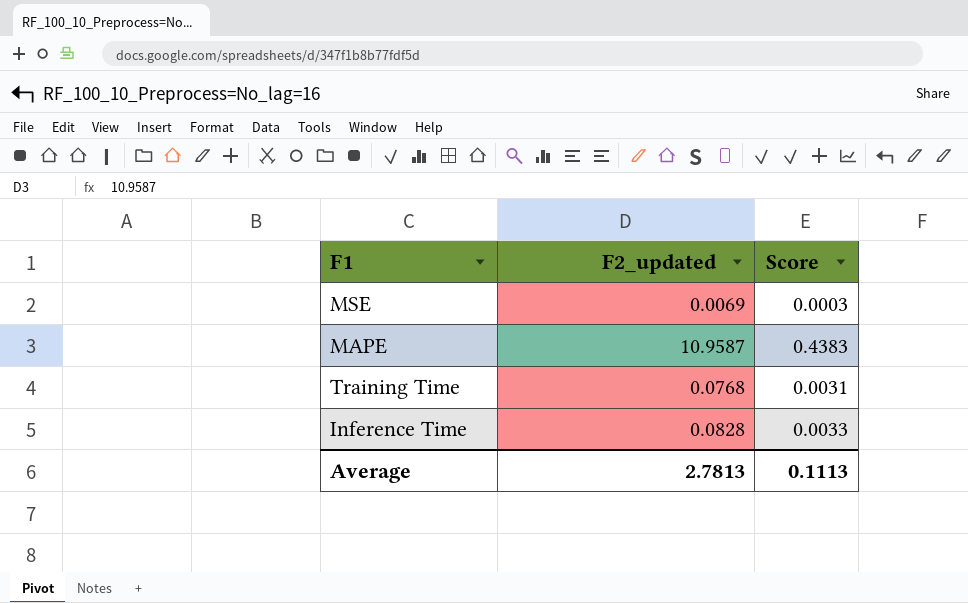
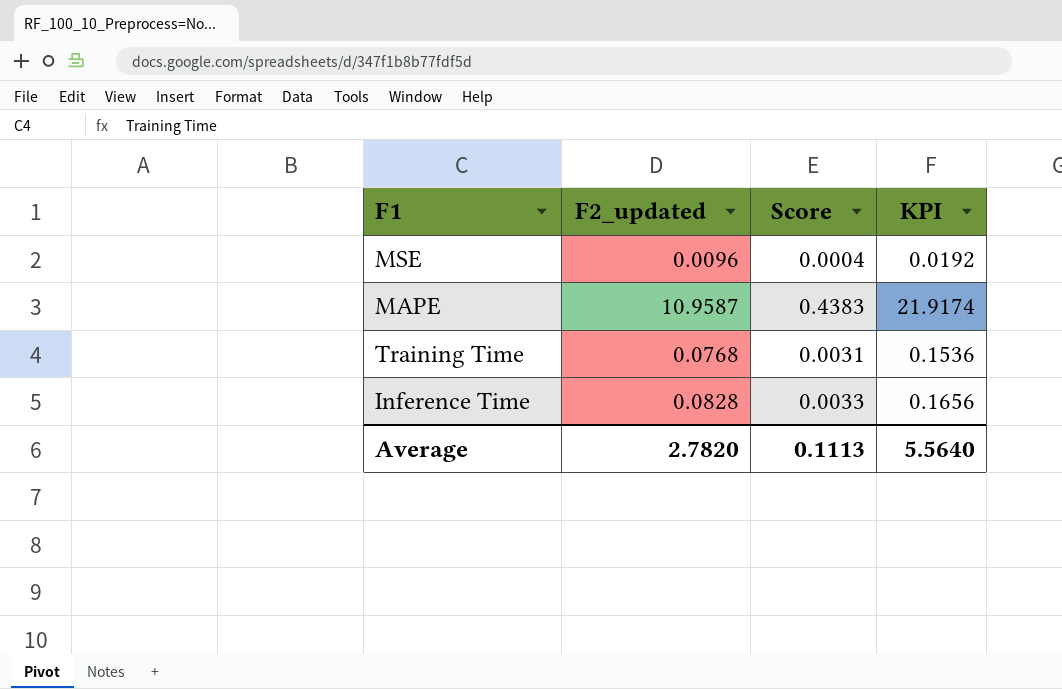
column KPI | formula: none -> [F2_updated] * 2
MSE | F2_updated: 0.0069 -> 0.0096
MSE | Score: 0.0003 -> 0.0004
Average | F2_updated: 2.7813 -> 2.7820

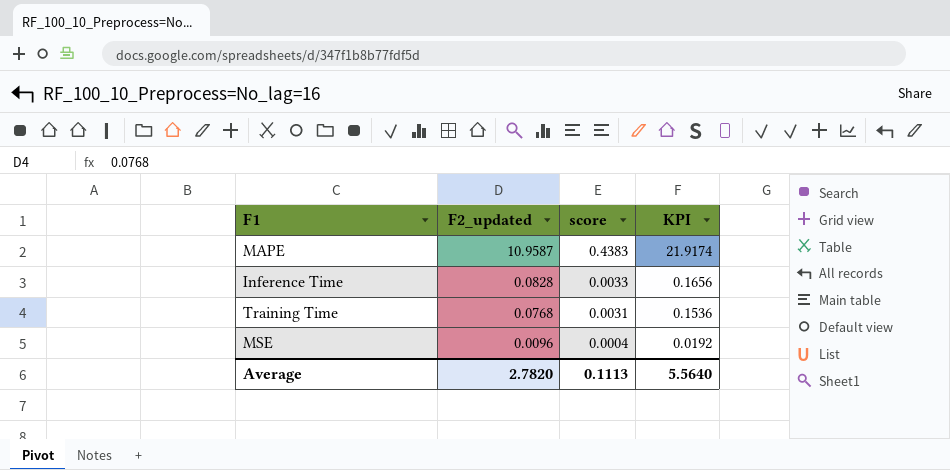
row order: none -> F2_updated descending
column name: Score -> score

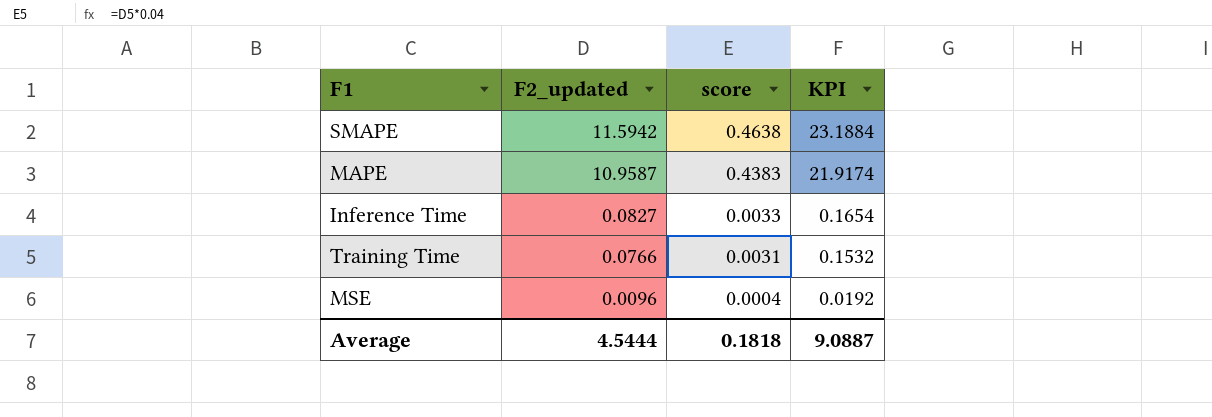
row SMAPE: none -> 11.5942 | 0.4638 | 23.1884
Inference Time | F2_updated: 0.0828 -> 0.0827
Inference Time | KPI: 0.1656 -> 0.1654
Training Time | F2_updated: 0.0768 -> 0.0766
Training Time | KPI: 0.1536 -> 0.1532
Average | F2_updated: 2.7820 -> 4.5444
Average | score: 0.1113 -> 0.1818
Average | KPI: 5.5640 -> 9.0887

